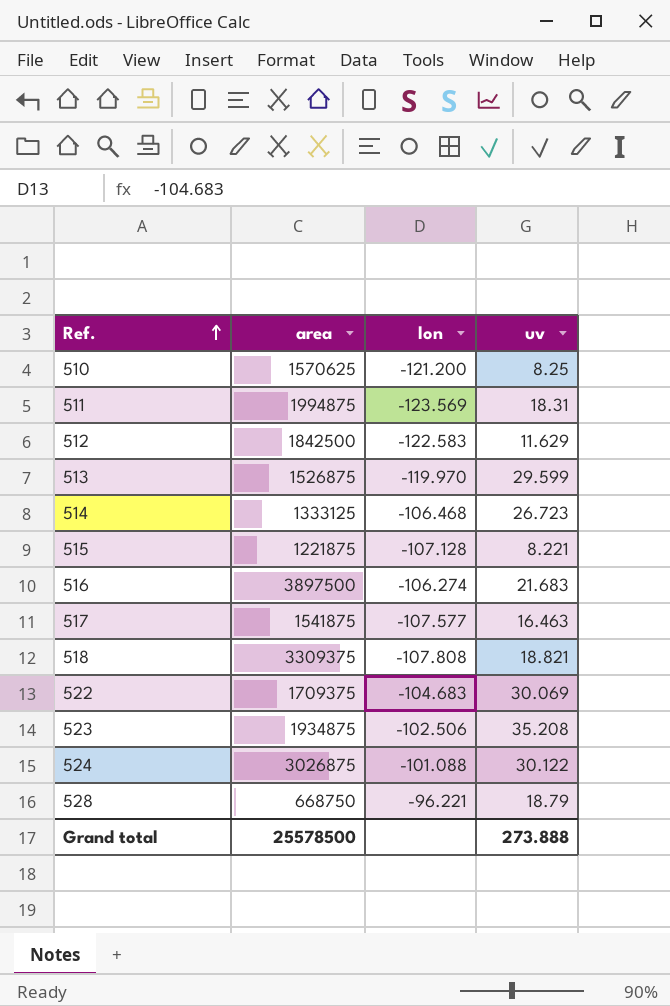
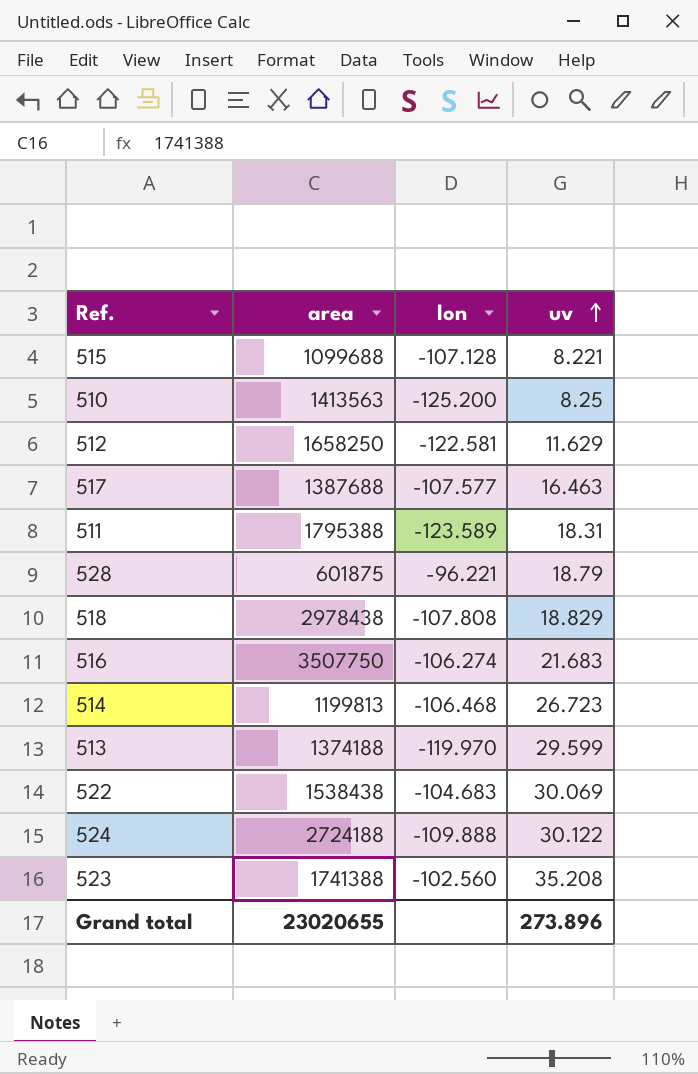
row order: Ref. ascending -> uv ascending
515 | area: 1221875 -> 1099688
510 | area: 1570625 -> 1413563
510 | lon: -121.200 -> -125.200
512 | area: 1842500 -> 1658250
512 | lon: -122.583 -> -122.581
517 | area: 1541875 -> 1387688
511 | area: 1994875 -> 1795388
511 | lon: -123.569 -> -123.589
528 | area: 668750 -> 601875
518 | area: 3309375 -> 2978438
518 | uv: 18.821 -> 18.829
516 | area: 3897500 -> 3507750
514 | area: 1333125 -> 1199813
513 | area: 1526875 -> 1374188
522 | area: 1709375 -> 1538438
524 | area: 3026875 -> 2724188
524 | lon: -101.088 -> -109.888
523 | area: 1934875 -> 1741388
523 | lon: -102.506 -> -102.560
Grand total | area: 25578500 -> 23020655
Grand total | uv: 273.888 -> 273.896

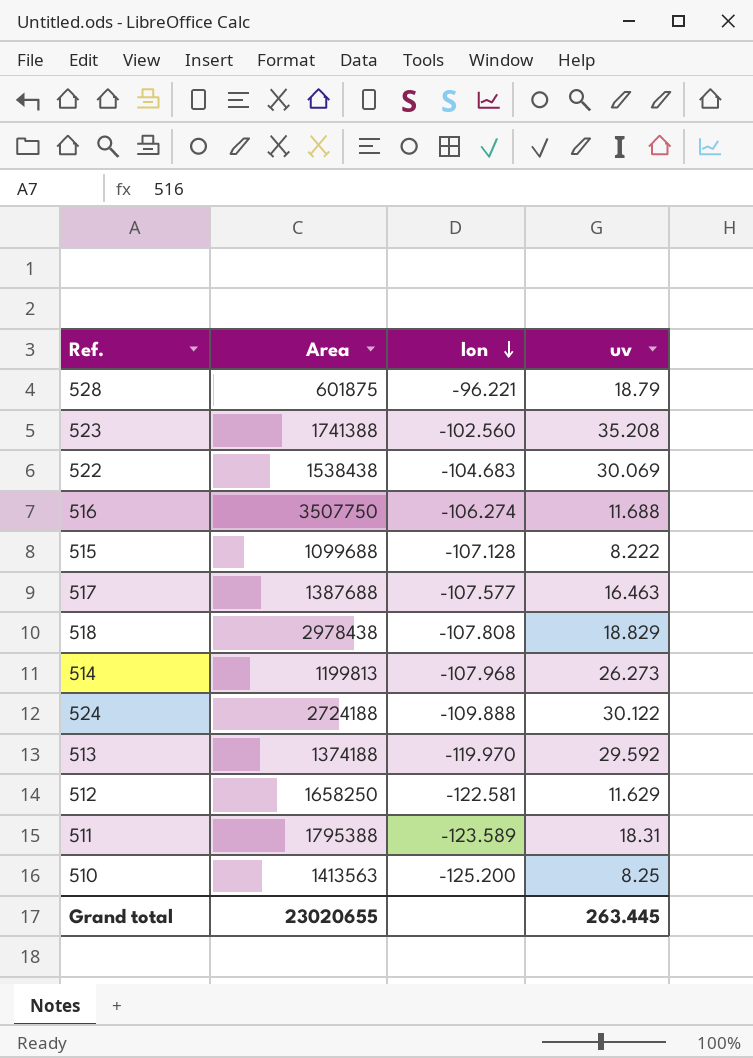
row order: uv ascending -> lon descending
column name: area -> Area
516 | uv: 21.683 -> 11.688
515 | uv: 8.221 -> 8.222
514 | lon: -106.468 -> -107.968
514 | uv: 26.723 -> 26.273
513 | uv: 29.599 -> 29.592
Grand total | uv: 273.896 -> 263.445

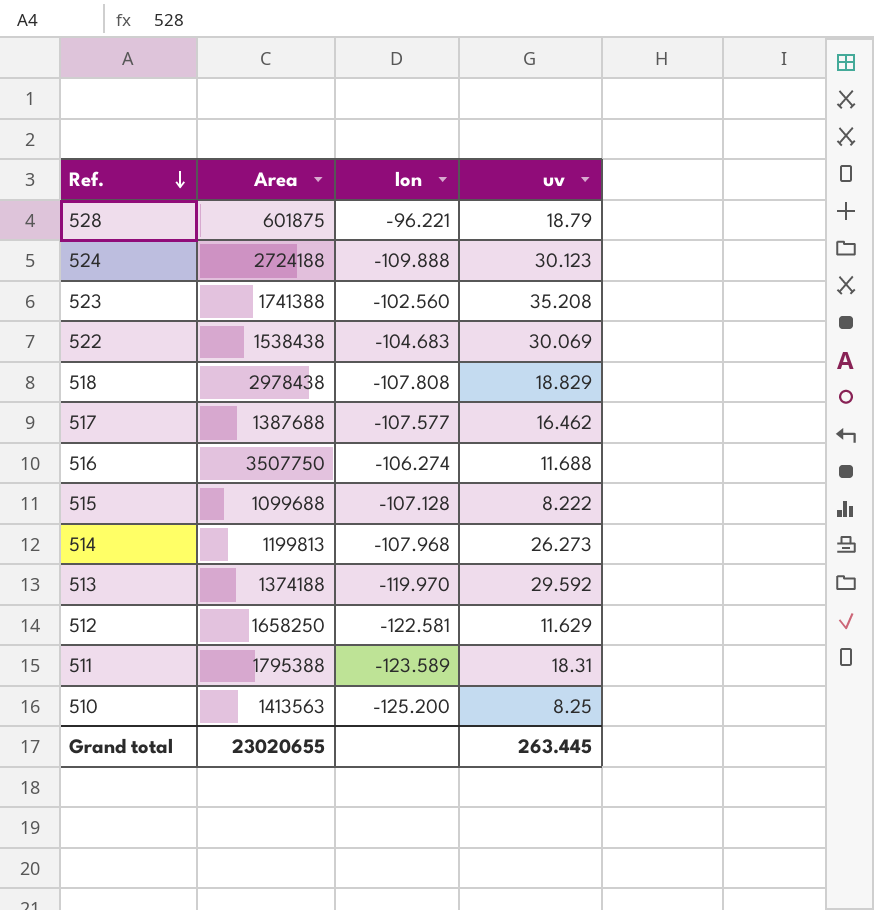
row order: lon descending -> Ref. descending
524 | uv: 30.122 -> 30.123
517 | uv: 16.463 -> 16.462

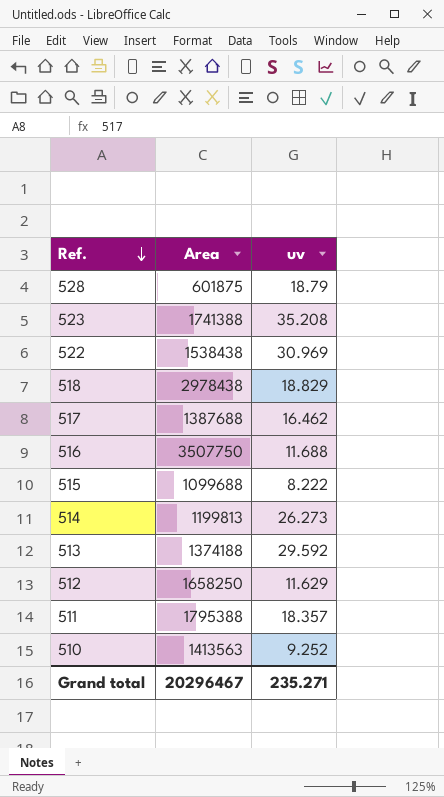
column lon | position: 3 -> none
row 524: 2724188 | -109.888 | 30.123 -> none
522 | uv: 30.069 -> 30.969
511 | uv: 18.31 -> 18.357
510 | uv: 8.25 -> 9.252
Grand total | Area: 23020655 -> 20296467
Grand total | uv: 263.445 -> 235.271

